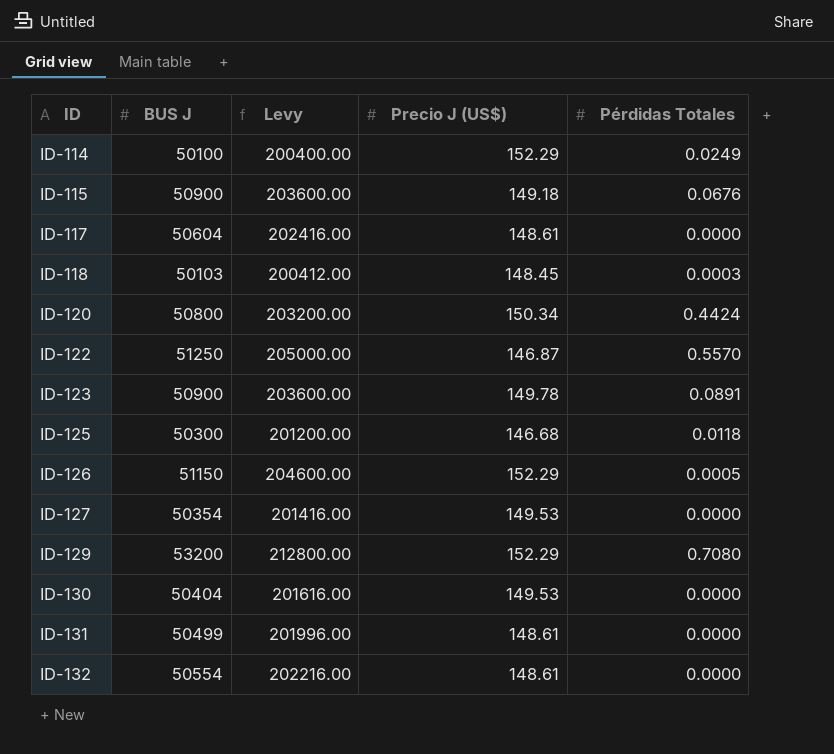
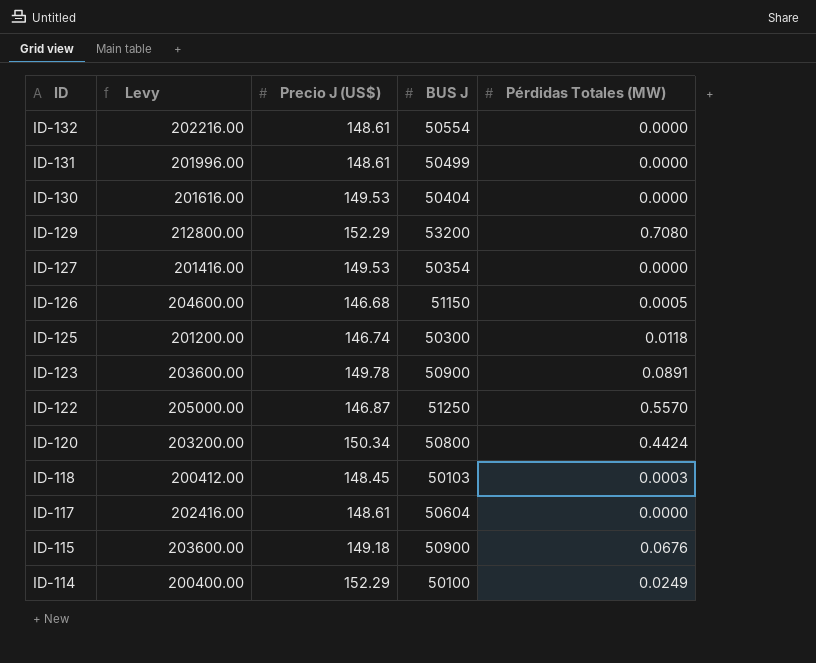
row order: ID ascending -> ID descending
column BUS J | position: 2 -> 4
column name: Pérdidas Totales -> Pérdidas Totales (MW)
ID-126 | Precio J (US$): 152.29 -> 146.68
ID-125 | Precio J (US$): 146.68 -> 146.74

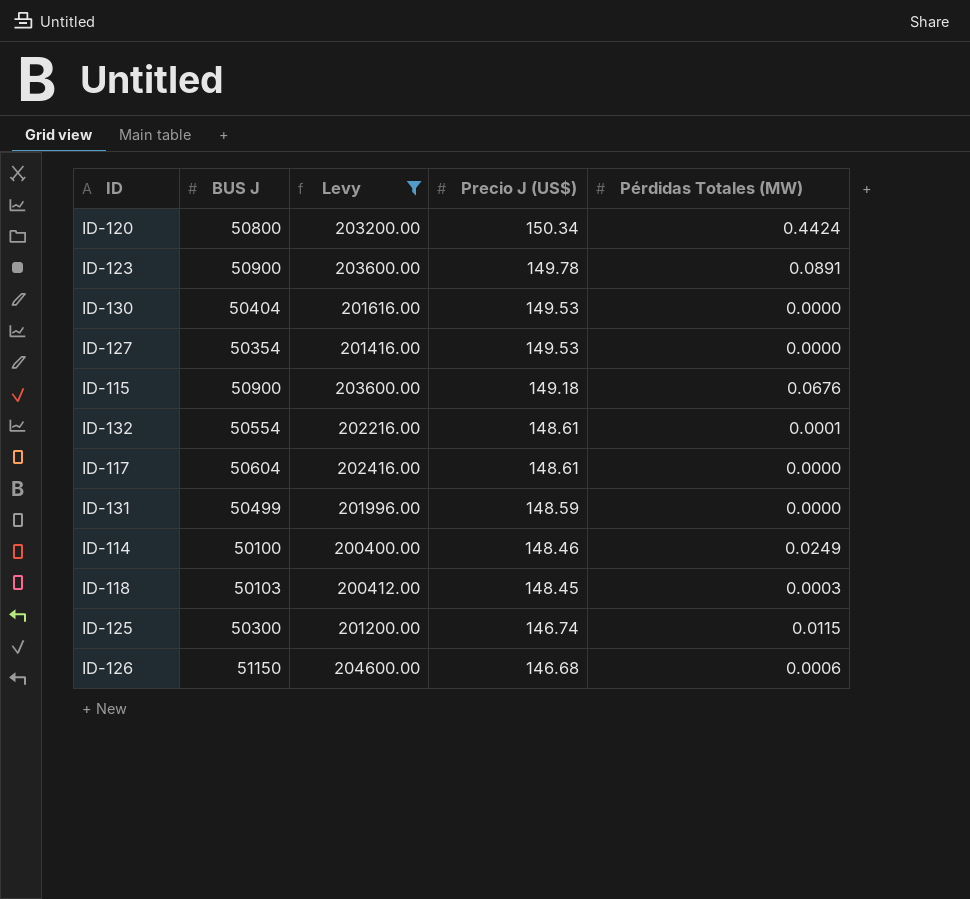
filter: none -> Levy <= 204600.00
row order: ID descending -> Precio J (US$) descending
column BUS J | position: 4 -> 2
ID-132 | Pérdidas Totales (MW): 0.0000 -> 0.0001
ID-131 | Precio J (US$): 148.61 -> 148.59
ID-114 | Precio J (US$): 152.29 -> 148.46
ID-125 | Pérdidas Totales (MW): 0.0118 -> 0.0115
ID-126 | Pérdidas Totales (MW): 0.0005 -> 0.0006

